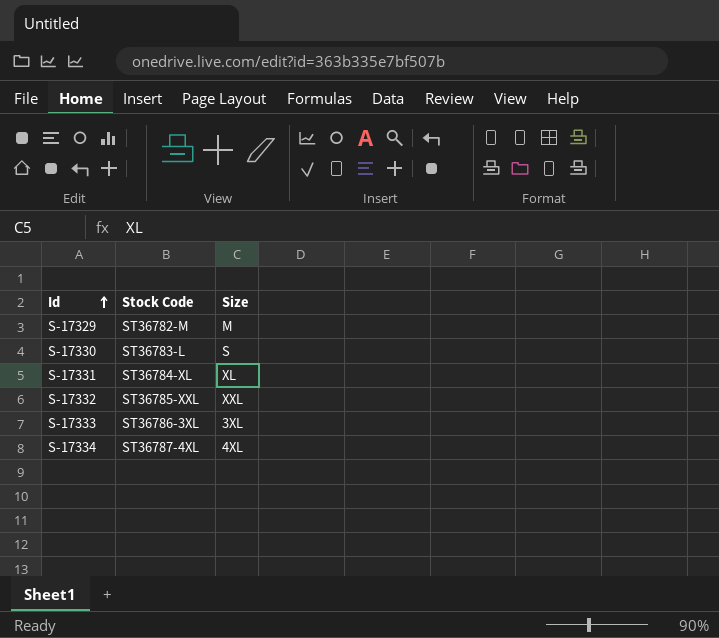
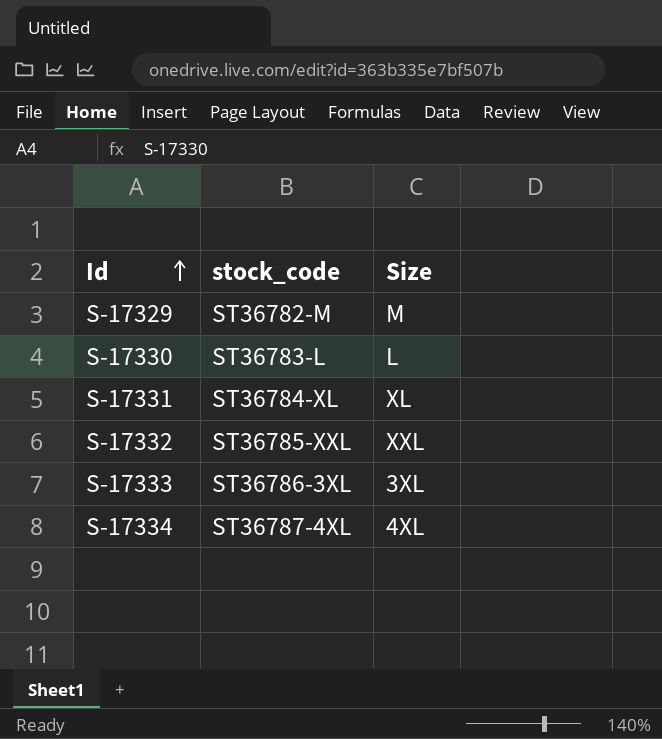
column name: Stock Code -> stock_code
S-17330 | Size: S -> L

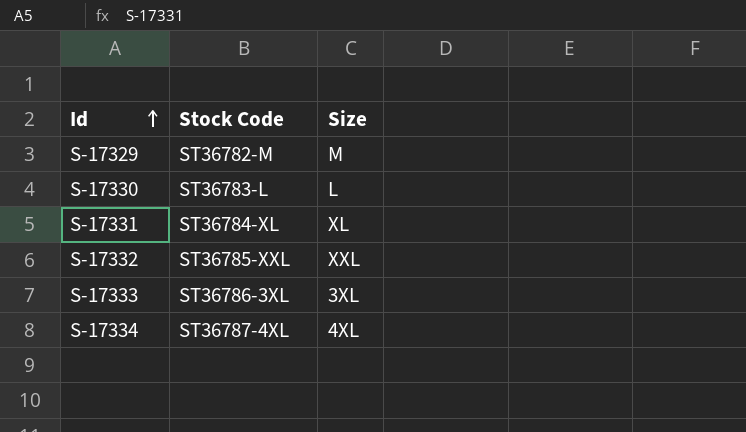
column name: stock_code -> Stock Code

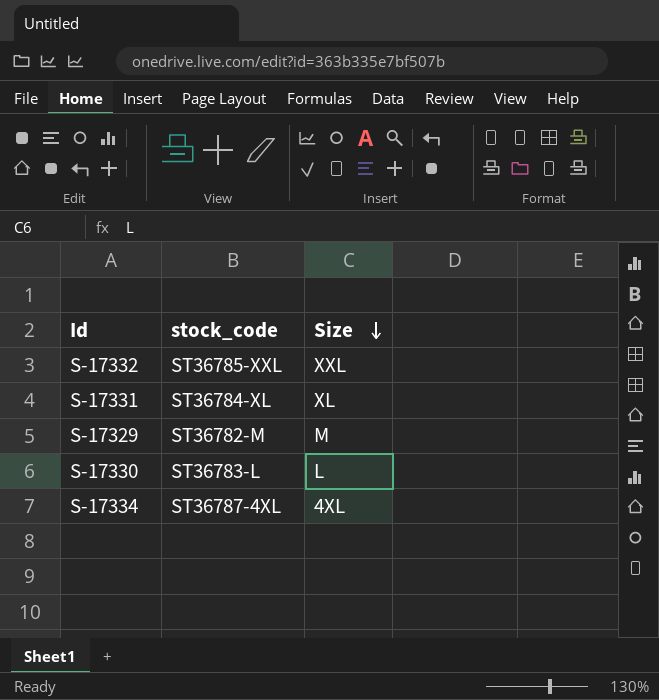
row order: Id ascending -> Size descending
column name: Stock Code -> stock_code
row S-17333: ST36786-3XL | 3XL -> none

